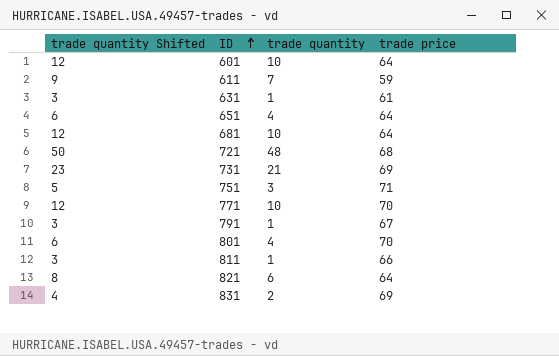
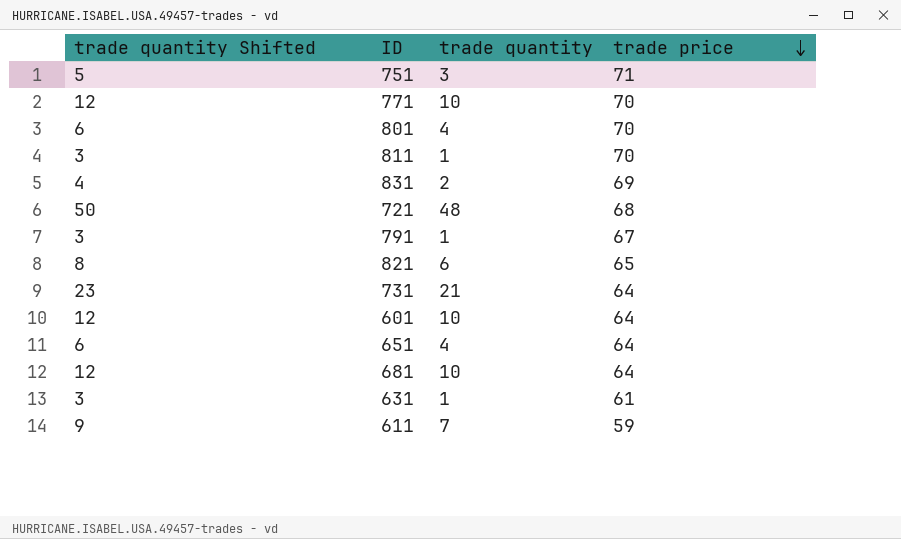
row order: ID ascending -> trade price descending
811 | trade price: 66 -> 70
821 | trade price: 64 -> 65
731 | trade price: 69 -> 64

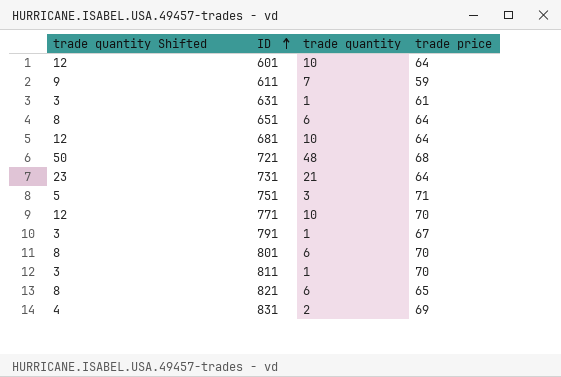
row order: trade price descending -> ID ascending
651 | trade quantity Shifted: 6 -> 8
651 | trade quantity: 4 -> 6
801 | trade quantity Shifted: 6 -> 8
801 | trade quantity: 4 -> 6

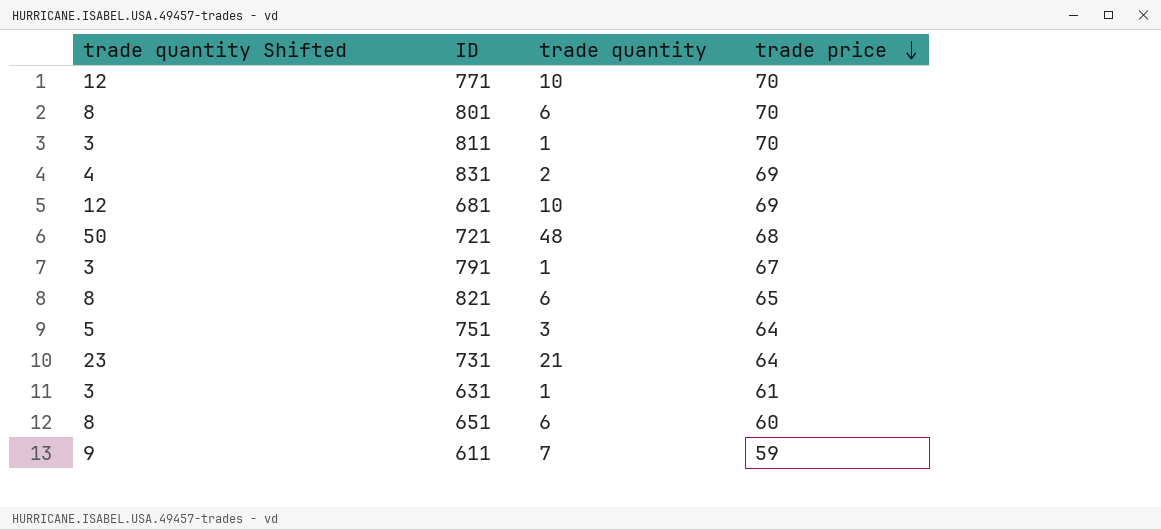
row order: ID ascending -> trade price descending
row 601: 12 | 10 | 64 -> none
681 | trade price: 64 -> 69
751 | trade price: 71 -> 64
651 | trade price: 64 -> 60

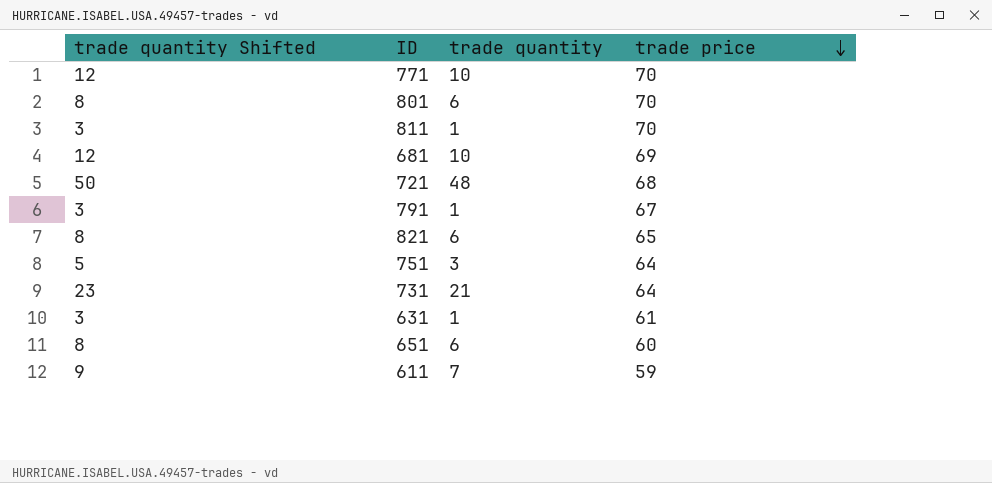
row 831: 4 | 2 | 69 -> none

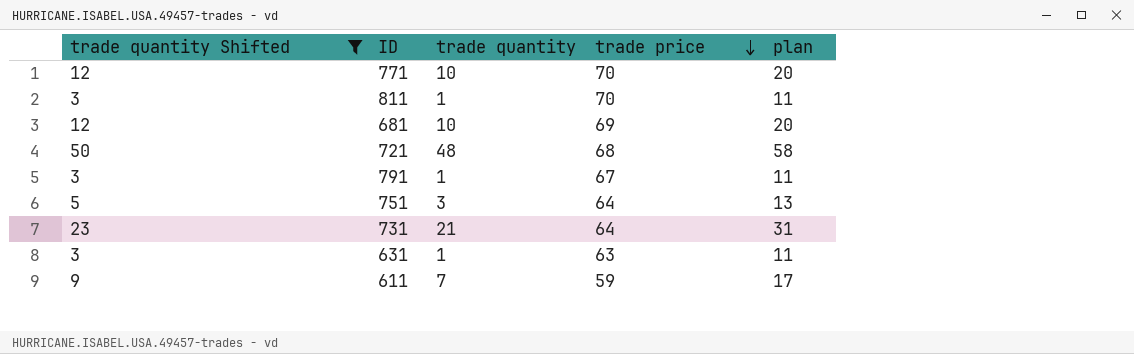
filter: none -> trade quantity Shifted != 8
column plan | formula: none -> [trade quantity] + 10
631 | trade price: 61 -> 63

